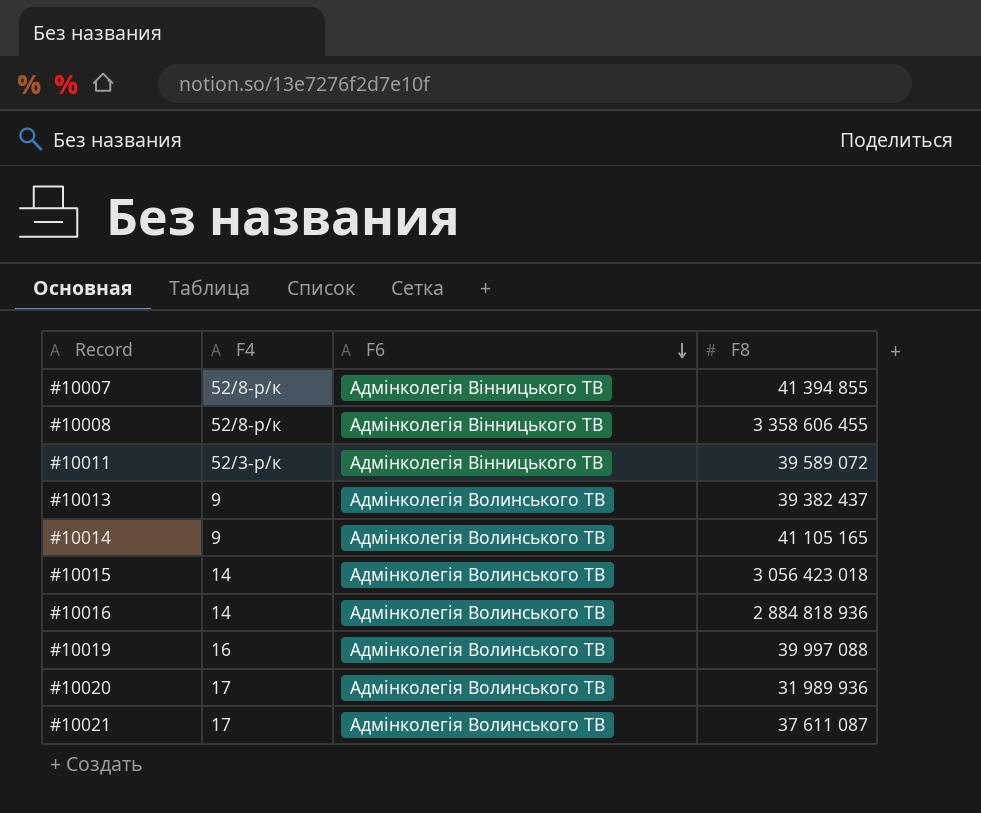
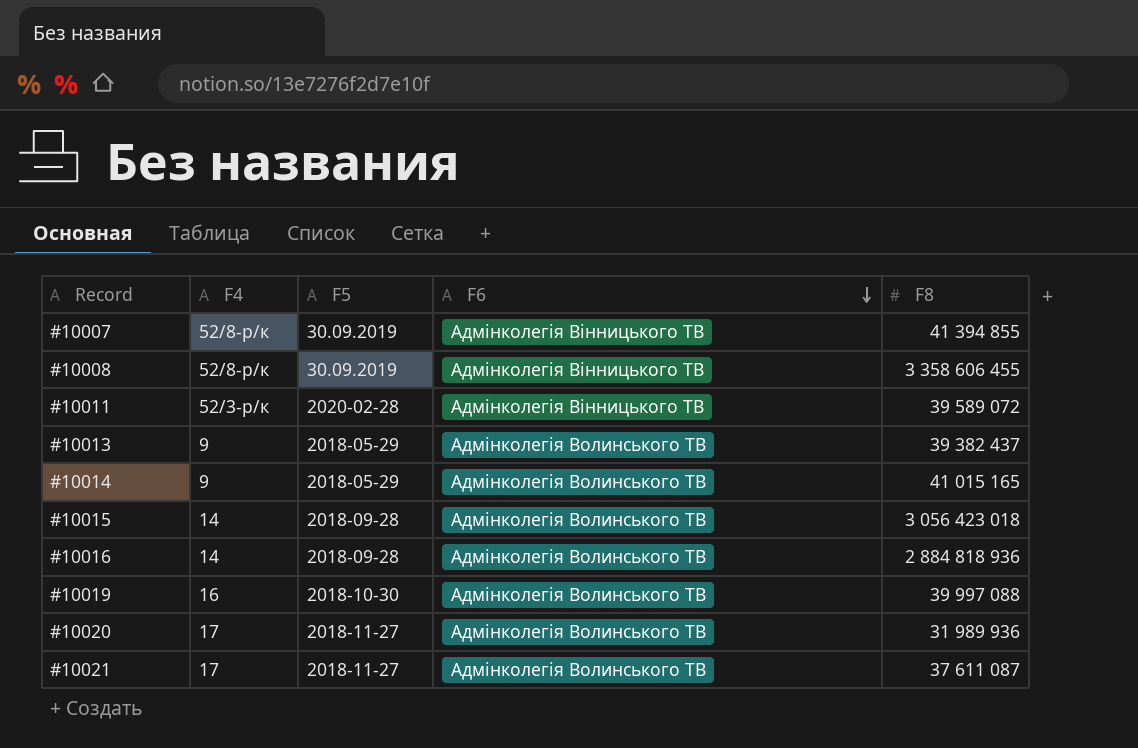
column F5 | position: none -> 3
#10014 | F8: 41 105 165 -> 41 015 165

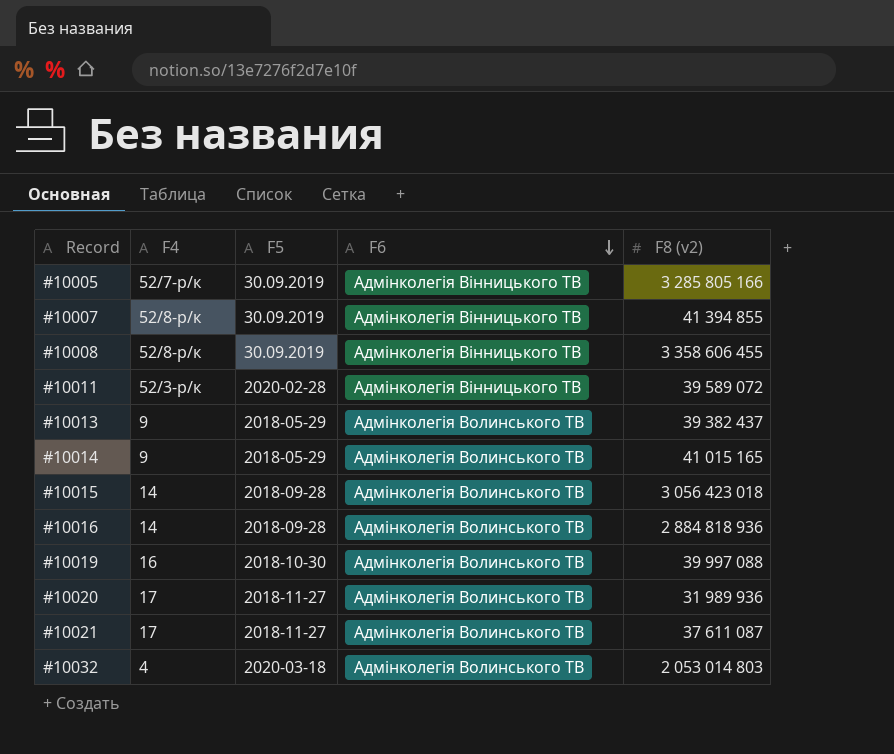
column name: F8 -> F8 (v2)
row #10005: none -> 52/7-р/к | 30.09.2019 | Адмінколегія Вінницького ТВ | 3 285 805 166
row #10032: none -> 4 | 2020-03-18 | Адмінколегія Волинського ТВ | 2 053 014 803

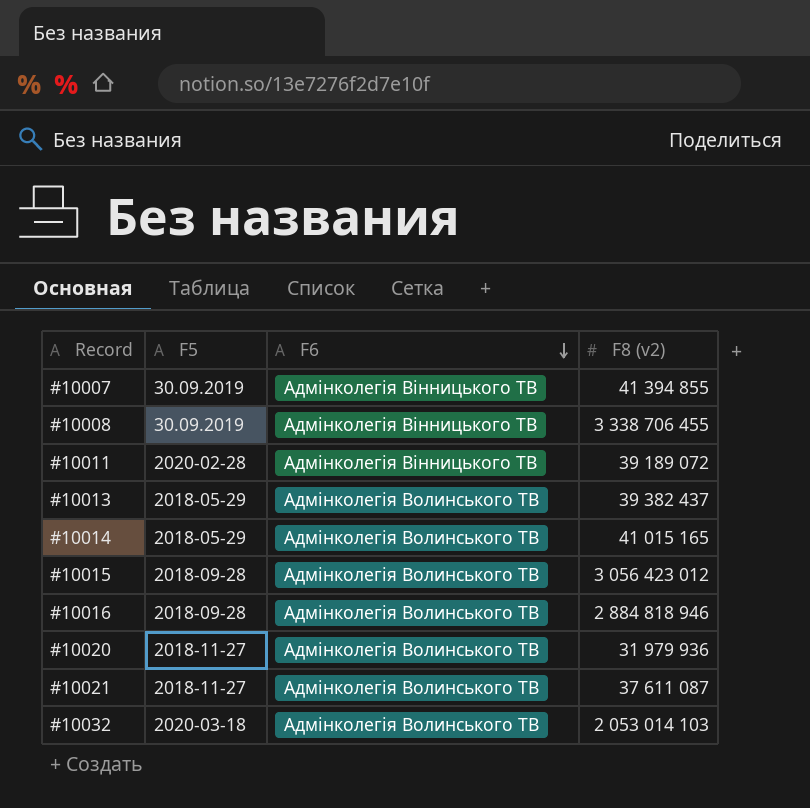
column F4 | position: 2 -> none
row #10005: 52/7-р/к | 30.09.2019 | Адмінколегія Вінницького ТВ | 3 285 805 166 -> none
row #10019: 16 | 2018-10-30 | Адмінколегія Волинського ТВ | 39 997 088 -> none
#10008 | F8 (v2): 3 358 606 455 -> 3 338 706 455
#10011 | F8 (v2): 39 589 072 -> 39 189 072
#10015 | F8 (v2): 3 056 423 018 -> 3 056 423 012
#10016 | F8 (v2): 2 884 818 936 -> 2 884 818 946
#10020 | F8 (v2): 31 989 936 -> 31 979 936
#10032 | F8 (v2): 2 053 014 803 -> 2 053 014 103

